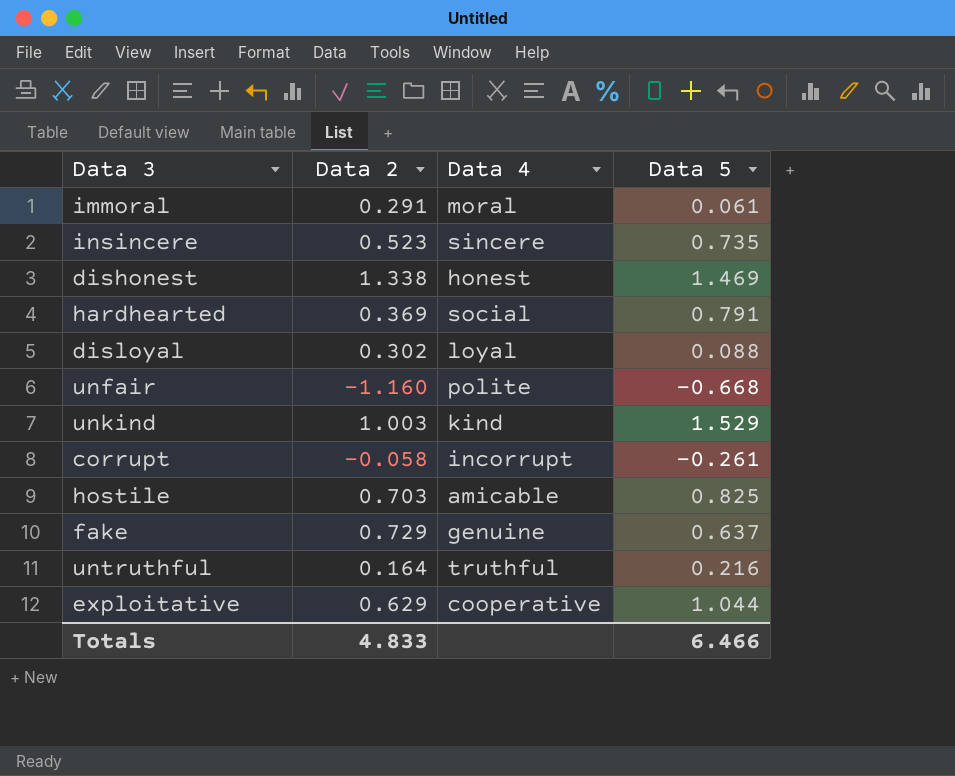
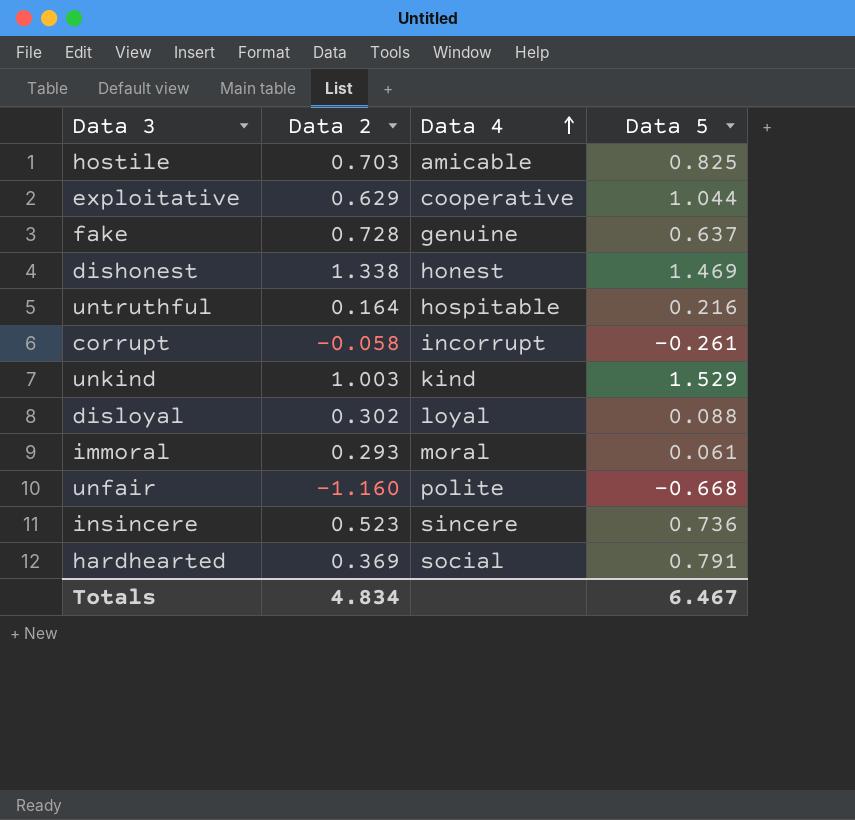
row order: none -> Data 4 ascending
fake | Data 2: 0.729 -> 0.728
untruthful | Data 4: truthful -> hospitable
immoral | Data 2: 0.291 -> 0.293
insincere | Data 5: 0.735 -> 0.736
Totals | Data 2: 4.833 -> 4.834
Totals | Data 5: 6.466 -> 6.467

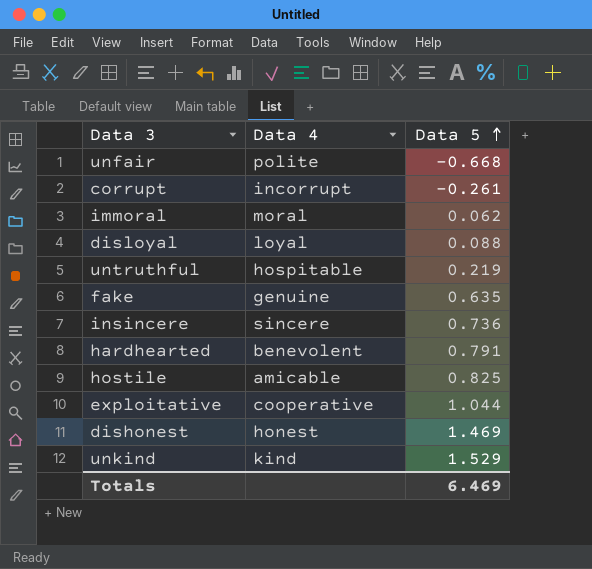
row order: Data 4 ascending -> Data 5 ascending
column Data 2 | position: 2 -> none
immoral | Data 5: 0.061 -> 0.062
untruthful | Data 5: 0.216 -> 0.219
fake | Data 5: 0.637 -> 0.635
hardhearted | Data 4: social -> benevolent
Totals | Data 5: 6.467 -> 6.469

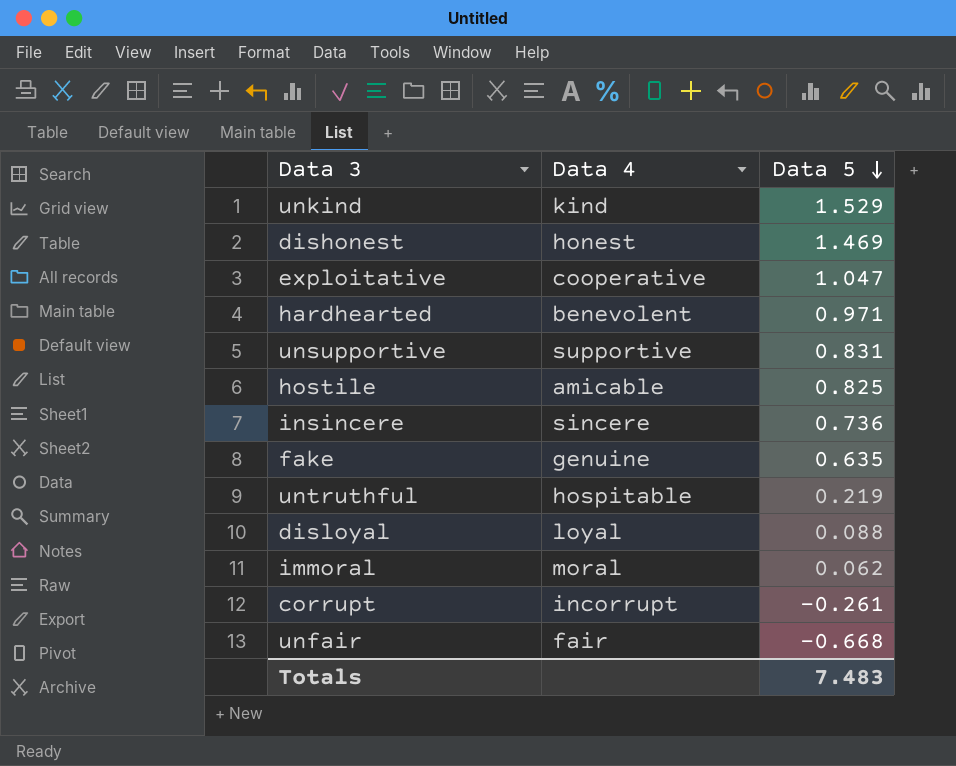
row order: Data 5 ascending -> Data 5 descending
exploitative | Data 5: 1.044 -> 1.047
hardhearted | Data 5: 0.791 -> 0.971
row unsupportive: none -> supportive | 0.831
unfair | Data 4: polite -> fair
Totals | Data 5: 6.469 -> 7.483

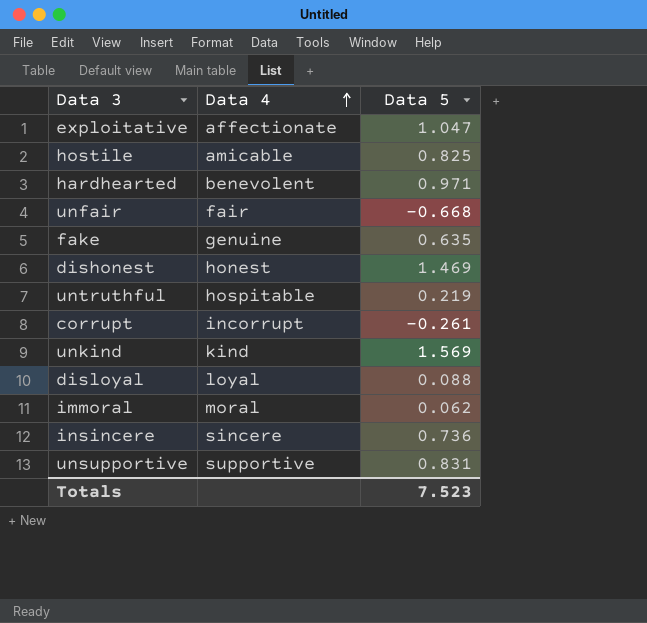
row order: Data 5 descending -> Data 4 ascending
exploitative | Data 4: cooperative -> affectionate
unkind | Data 5: 1.529 -> 1.569
Totals | Data 5: 7.483 -> 7.523

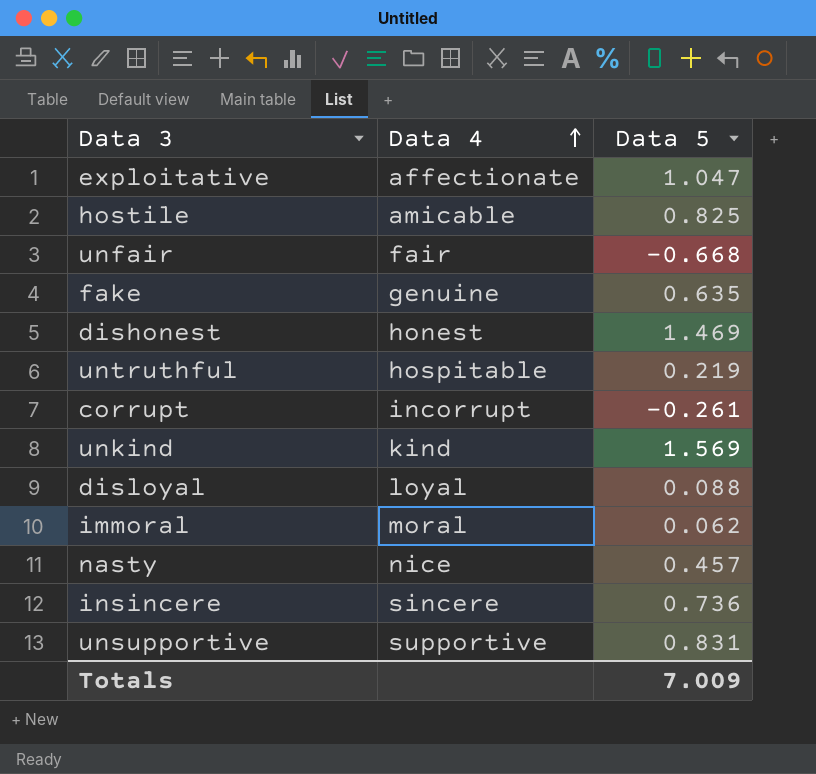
row hardhearted: benevolent | 0.971 -> none
row nasty: none -> nice | 0.457
Totals | Data 5: 7.523 -> 7.009

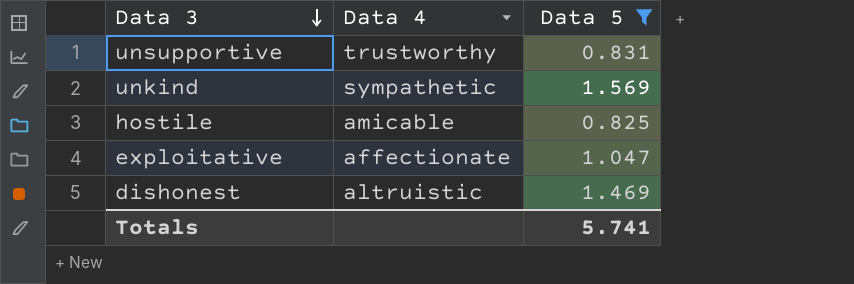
filter: none -> Data 5 >= 0.825
row order: Data 4 ascending -> Data 3 descending
unsupportive | Data 4: supportive -> trustworthy
unkind | Data 4: kind -> sympathetic
dishonest | Data 4: honest -> altruistic
Totals | Data 5: 7.009 -> 5.741

